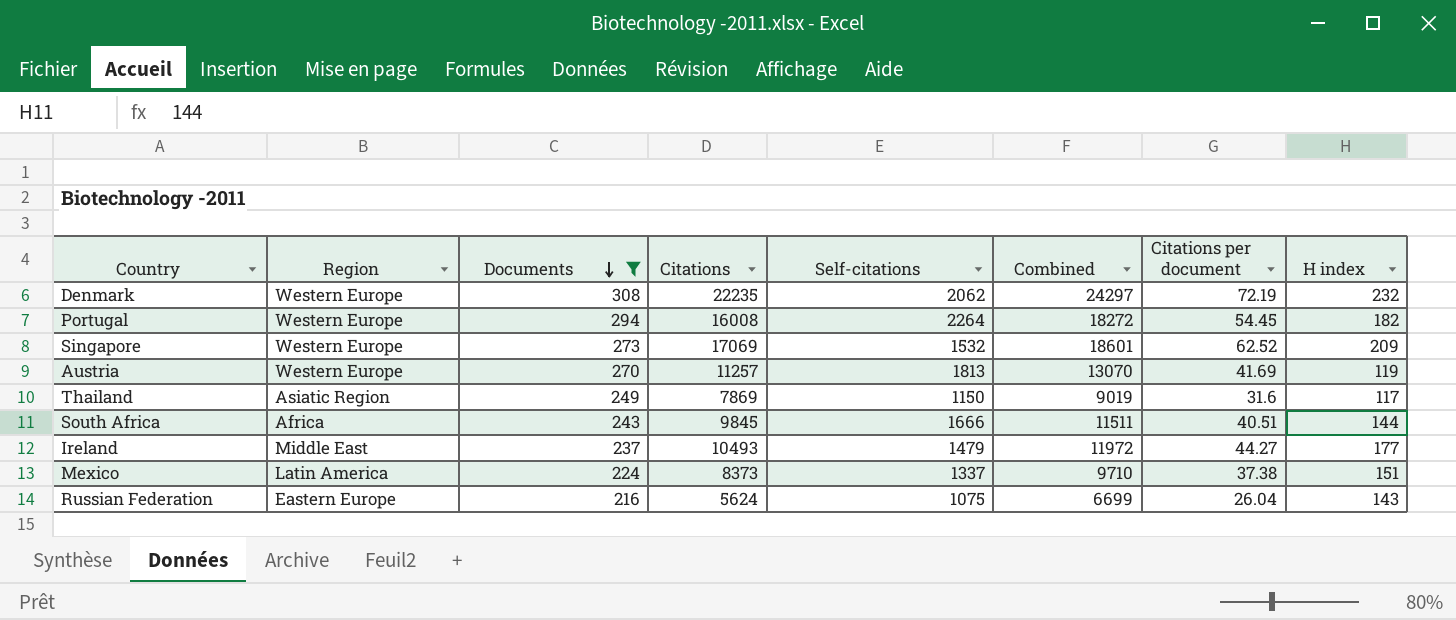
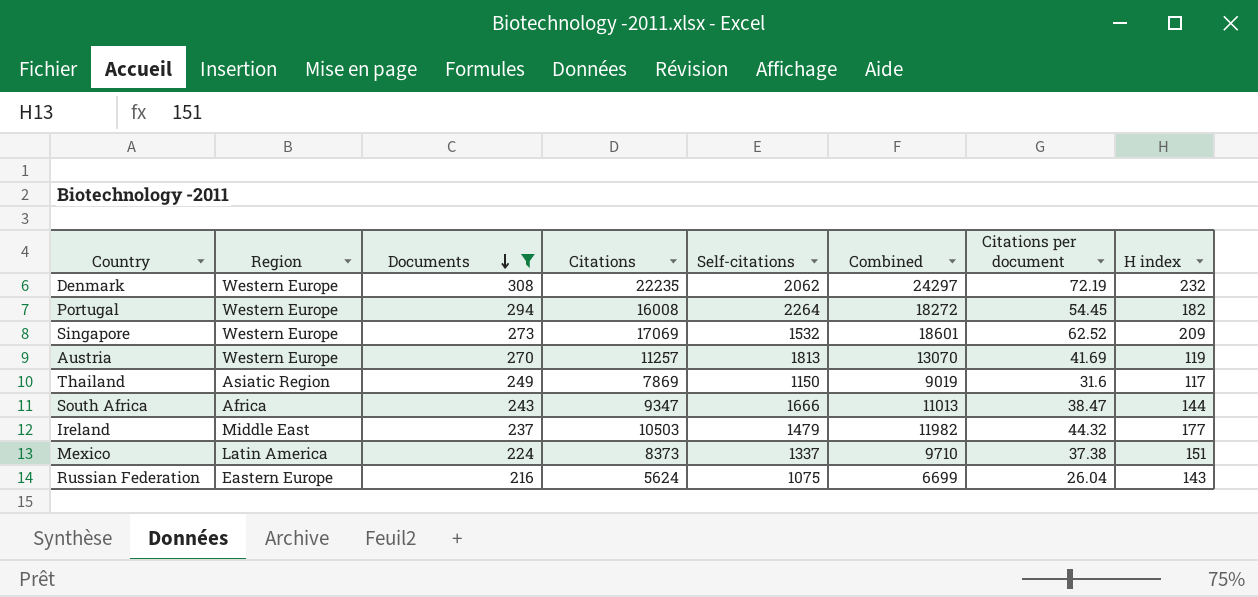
South Africa | Citations: 9845 -> 9347
South Africa | Combined: 11511 -> 11013
South Africa | Citations per document: 40.51 -> 38.47
Ireland | Citations: 10493 -> 10503
Ireland | Combined: 11972 -> 11982
Ireland | Citations per document: 44.27 -> 44.32

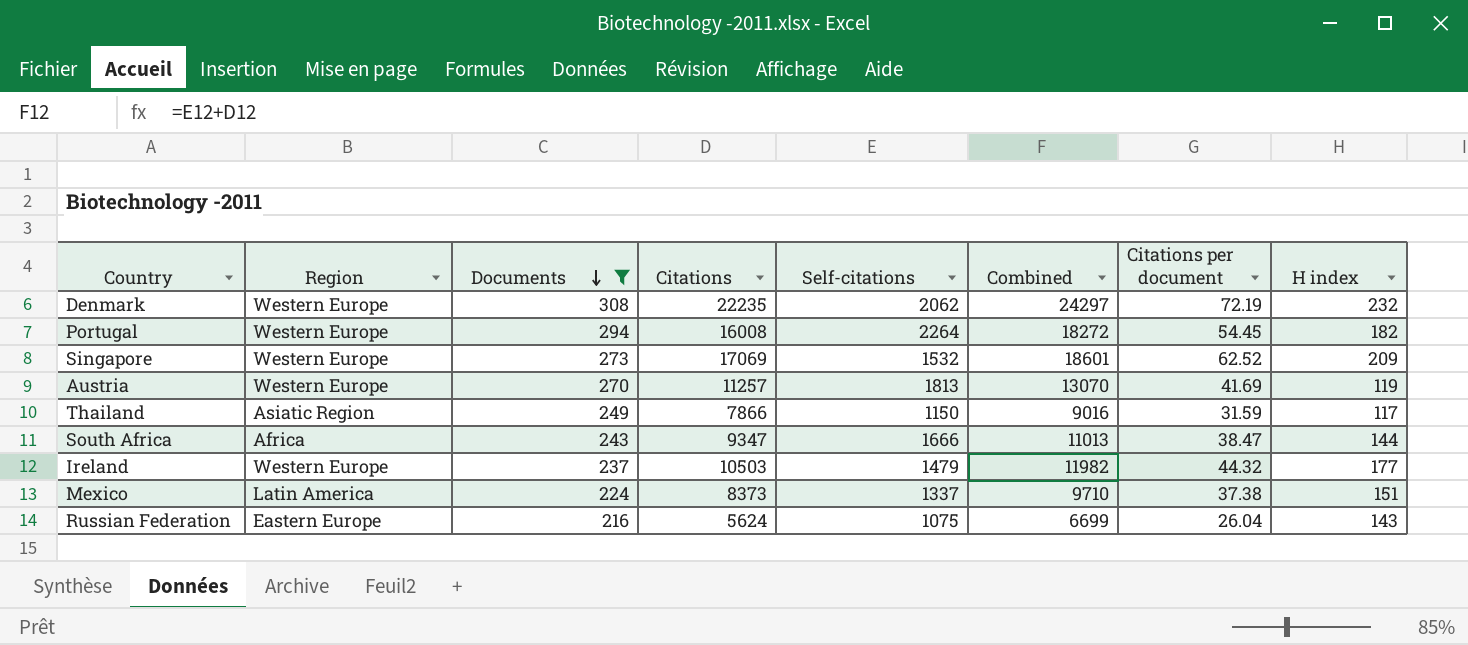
Thailand | Citations: 7869 -> 7866
Thailand | Combined: 9019 -> 9016
Thailand | Citations per document: 31.6 -> 31.59
Ireland | Region: Middle East -> Western Europe

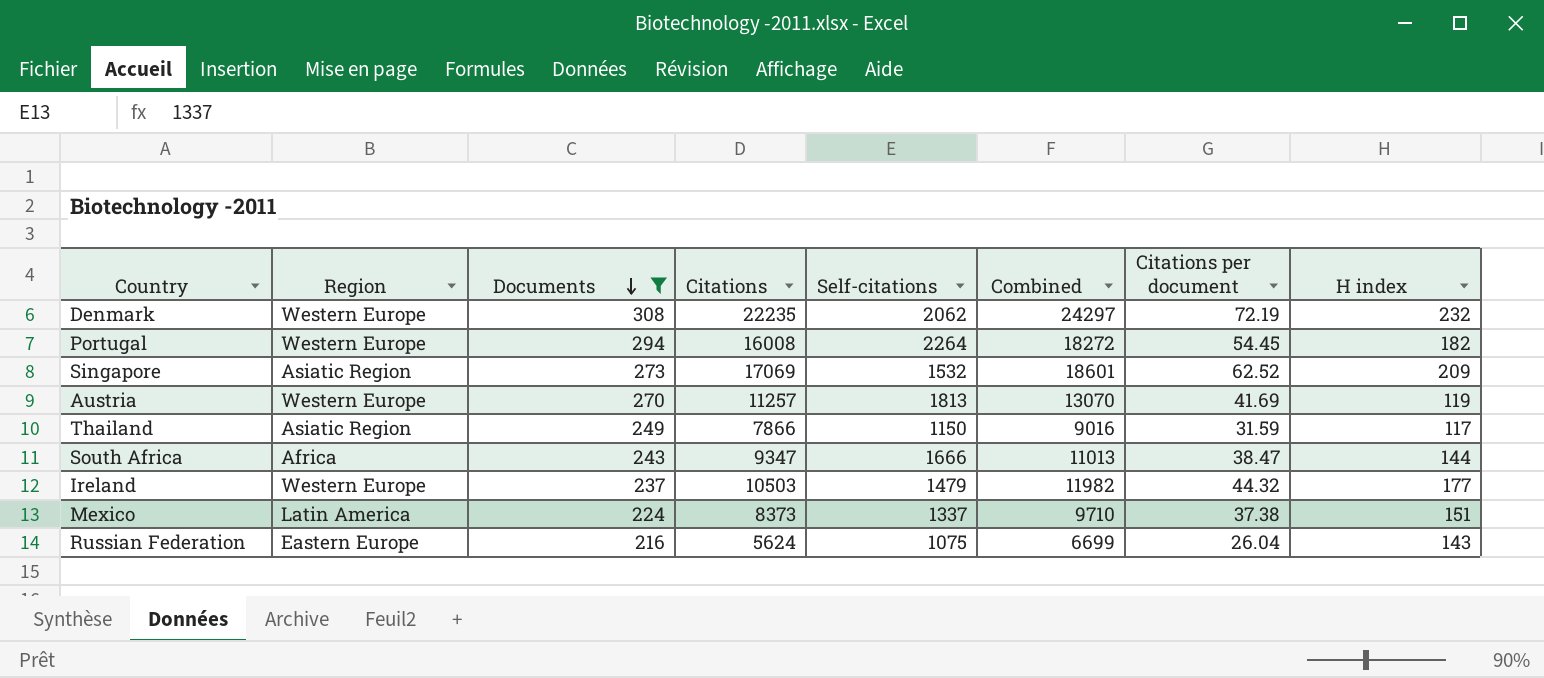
Singapore | Region: Western Europe -> Asiatic Region

